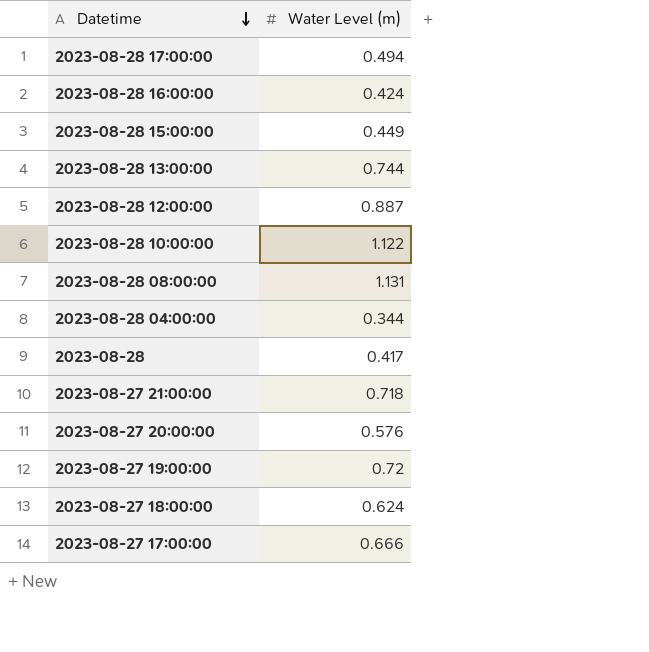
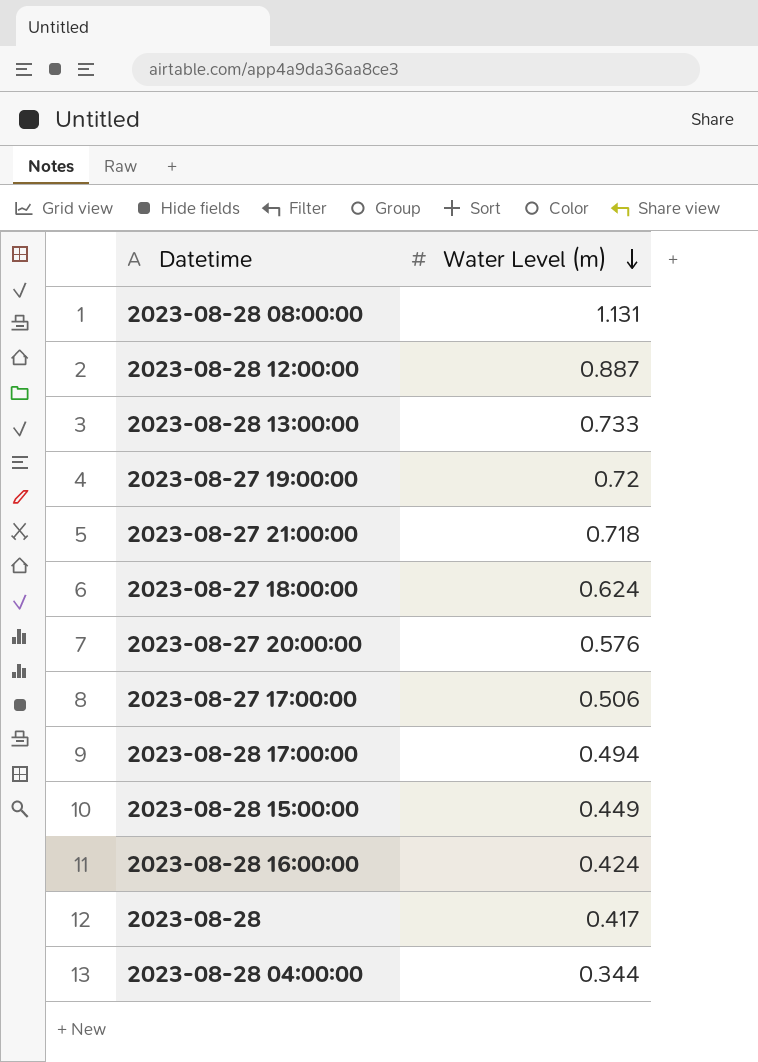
row order: Datetime descending -> Water Level (m) descending
row 2023-08-28 10:00:00: 1.122 -> none
2023-08-28 13:00:00 | Water Level (m): 0.744 -> 0.733
2023-08-27 17:00:00 | Water Level (m): 0.666 -> 0.506

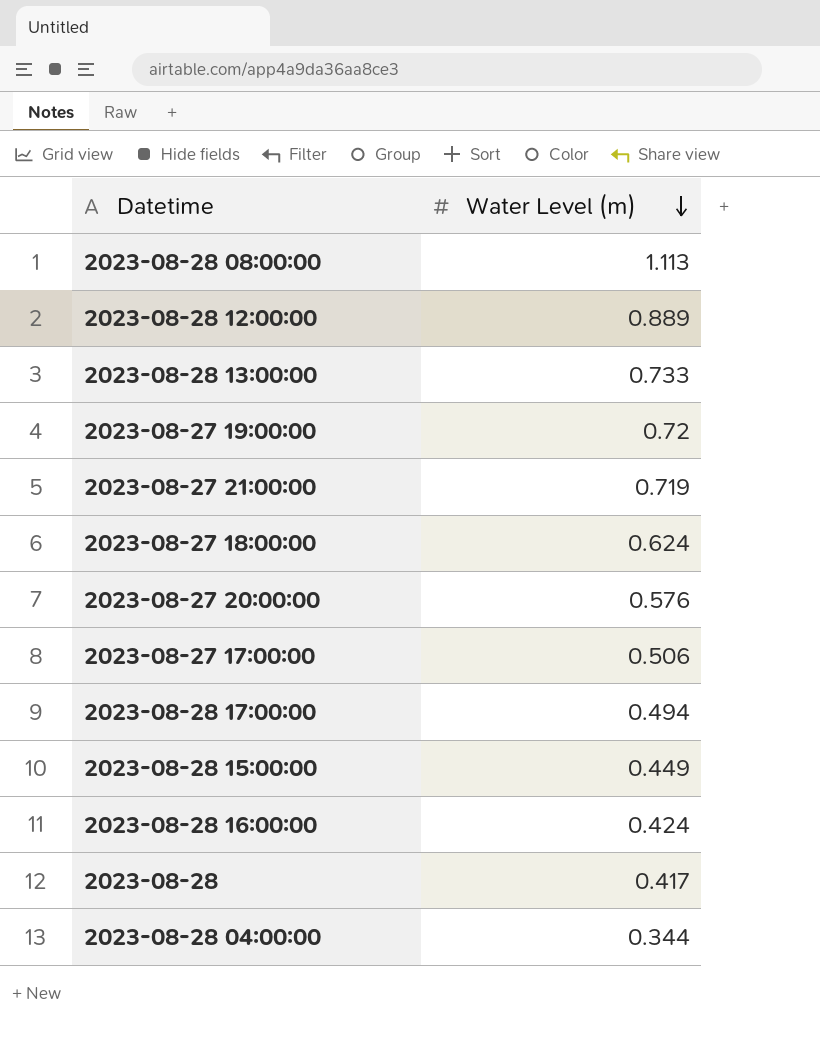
2023-08-28 08:00:00 | Water Level (m): 1.131 -> 1.113
2023-08-28 12:00:00 | Water Level (m): 0.887 -> 0.889
2023-08-27 21:00:00 | Water Level (m): 0.718 -> 0.719

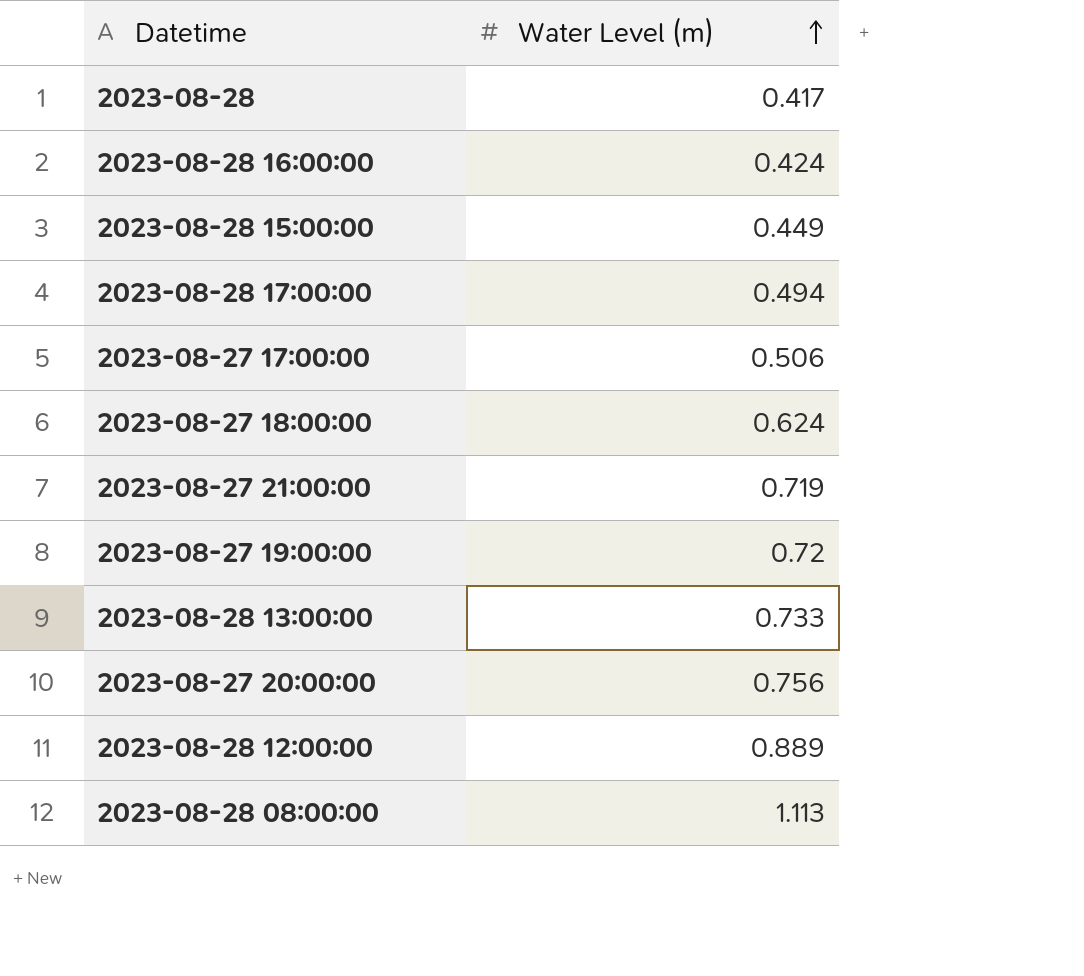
row order: Water Level (m) descending -> Water Level (m) ascending
row 2023-08-28 04:00:00: 0.344 -> none
2023-08-27 20:00:00 | Water Level (m): 0.576 -> 0.756

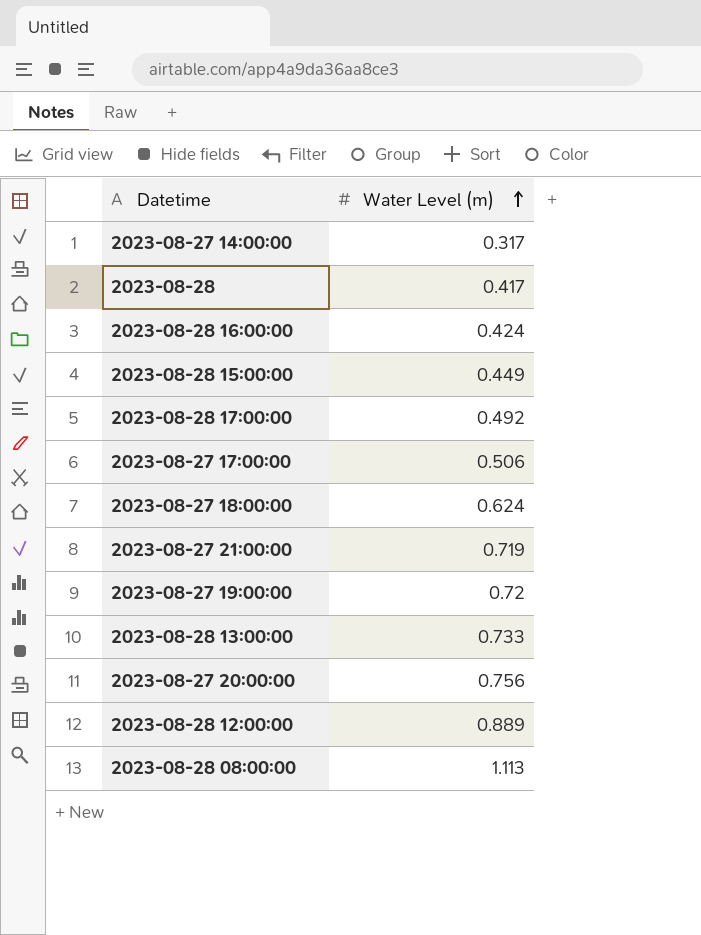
row 2023-08-27 14:00:00: none -> 0.317
2023-08-28 17:00:00 | Water Level (m): 0.494 -> 0.492

